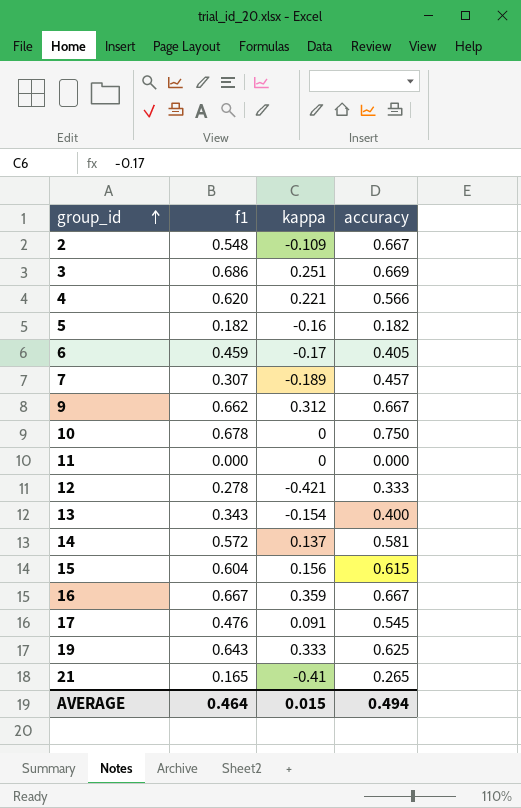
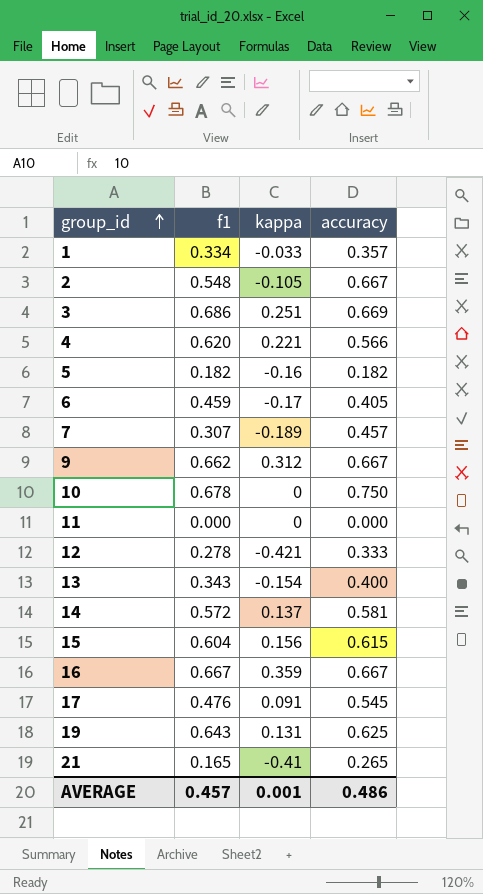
row 1: none -> 0.334 | -0.033 | 0.357
2 | kappa: -0.109 -> -0.105
19 | kappa: 0.333 -> 0.131
AVERAGE | f1: 0.464 -> 0.457
AVERAGE | kappa: 0.015 -> 0.001
AVERAGE | accuracy: 0.494 -> 0.486

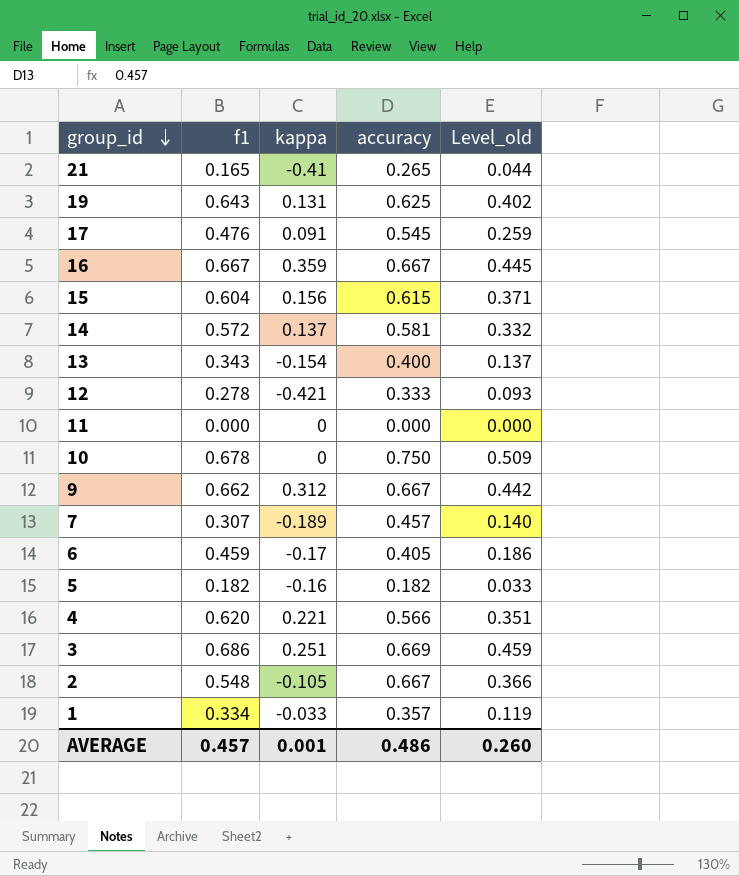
row order: group_id ascending -> group_id descending
column Level_old | formula: none -> [f1] * [accuracy]

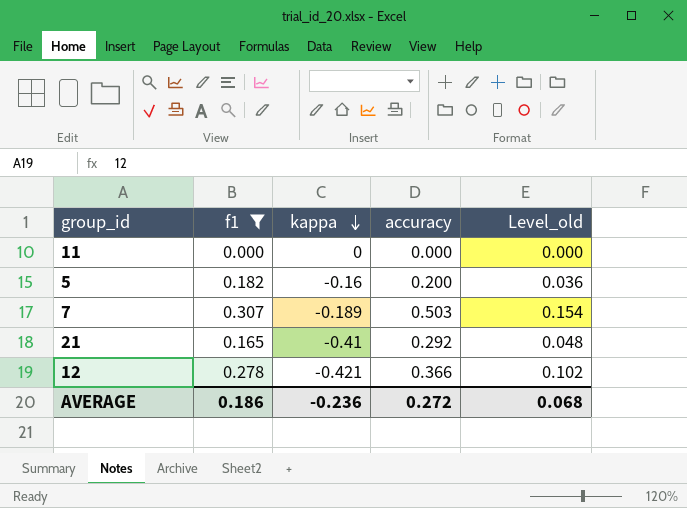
filter: none -> f1 <= 0.307
row order: group_id descending -> kappa descending
5 | accuracy: 0.182 -> 0.200
5 | Level_old: 0.033 -> 0.036
7 | accuracy: 0.457 -> 0.503
7 | Level_old: 0.140 -> 0.154
21 | accuracy: 0.265 -> 0.292
21 | Level_old: 0.044 -> 0.048
12 | accuracy: 0.333 -> 0.366
12 | Level_old: 0.093 -> 0.102
AVERAGE | f1: 0.457 -> 0.186
AVERAGE | kappa: 0.001 -> -0.236
AVERAGE | accuracy: 0.486 -> 0.272
AVERAGE | Level_old: 0.260 -> 0.068

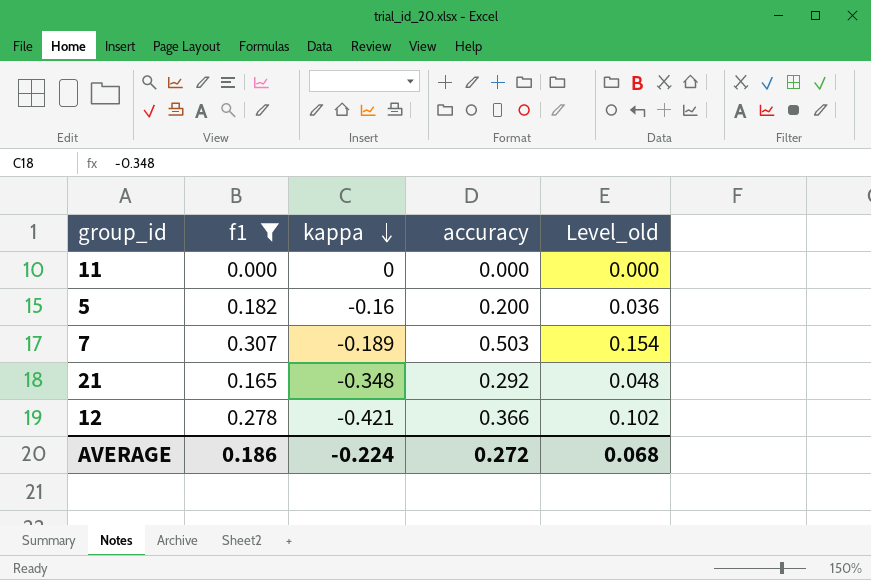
21 | kappa: -0.41 -> -0.348
AVERAGE | kappa: -0.236 -> -0.224

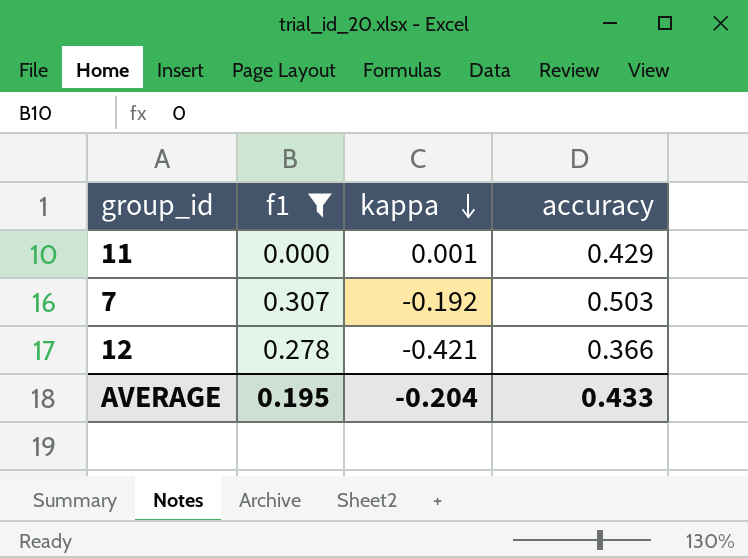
column Level_old | formula: [f1] * [accuracy] -> none
row 5: 0.182 | -0.16 | 0.200 | 0.036 -> none
row 21: 0.165 | -0.348 | 0.292 | 0.048 -> none
11 | kappa: 0 -> 0.001
11 | accuracy: 0.000 -> 0.429
7 | kappa: -0.189 -> -0.192
AVERAGE | f1: 0.186 -> 0.195
AVERAGE | kappa: -0.224 -> -0.204
AVERAGE | accuracy: 0.272 -> 0.433

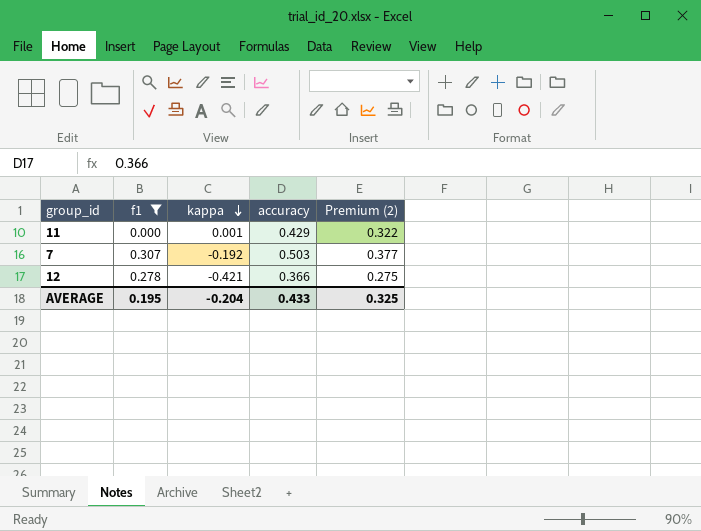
column Premium (2) | formula: none -> [accuracy] * 0.75

